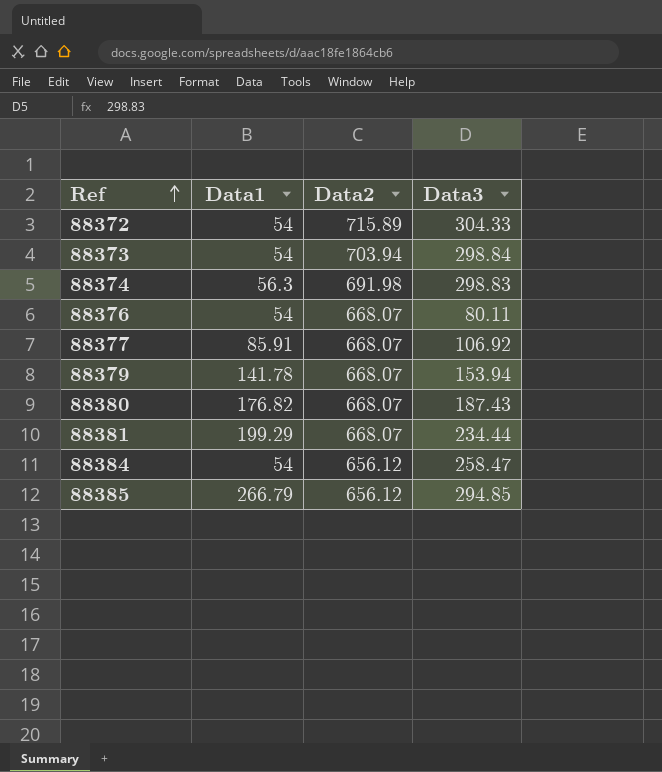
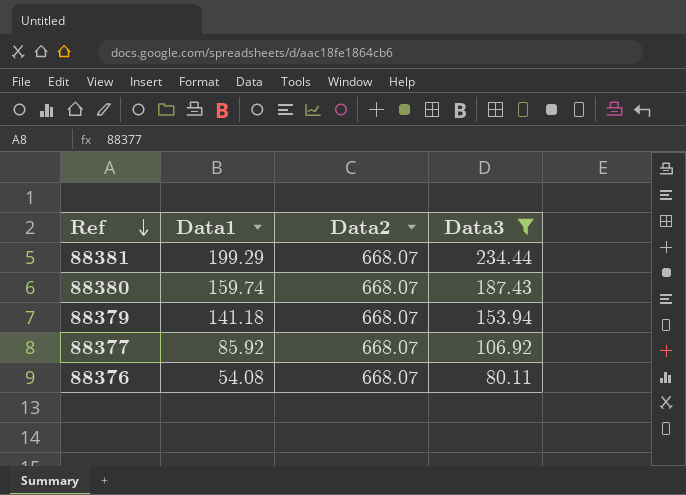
filter: none -> Data3 <= 234.44
row order: Ref ascending -> Ref descending
88380 | Data1: 176.82 -> 159.74
88379 | Data1: 141.78 -> 141.18
88377 | Data1: 85.91 -> 85.92
88376 | Data1: 54 -> 54.08

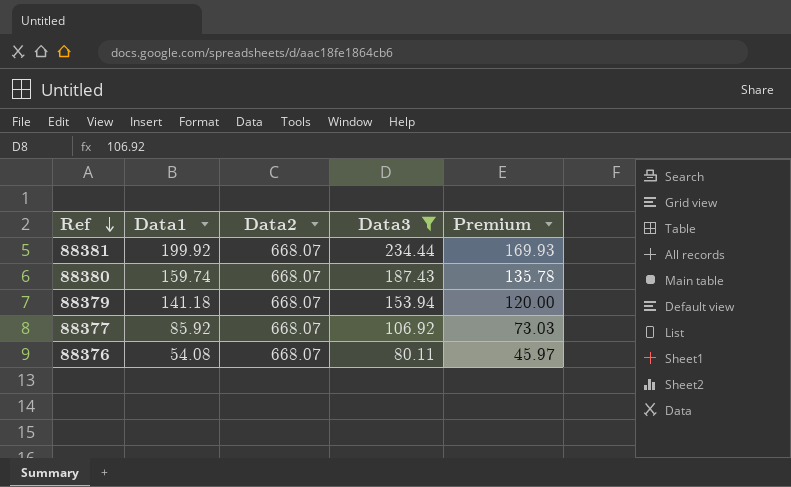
column Premium | formula: none -> [Data1] * 0.85
88381 | Data1: 199.29 -> 199.92

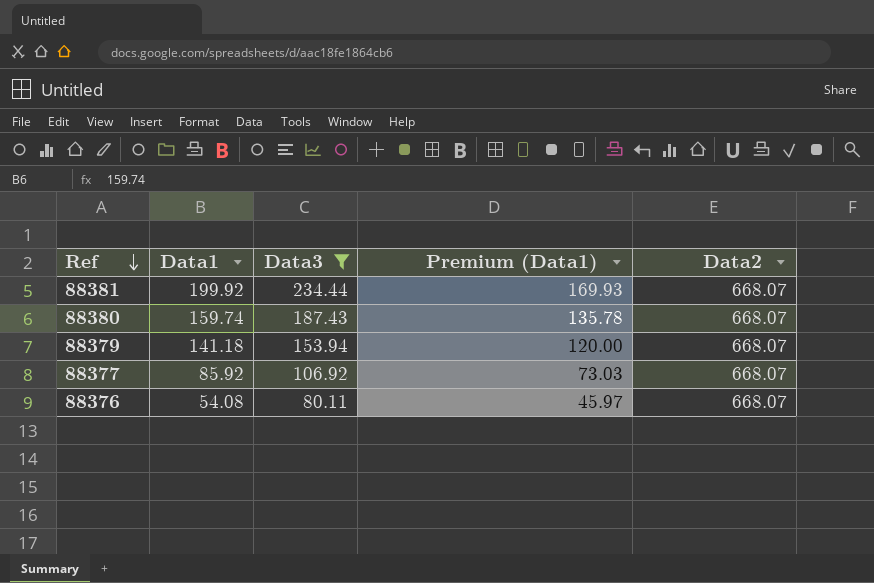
column name: Premium -> Premium (Data1)
column Data2 | position: 3 -> 5

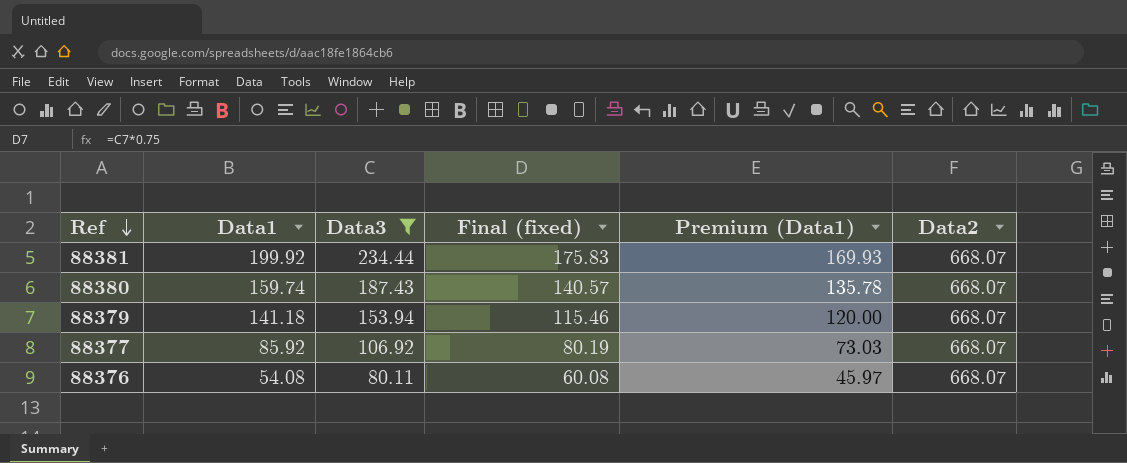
column Final (fixed) | formula: none -> [Data3] * 0.75

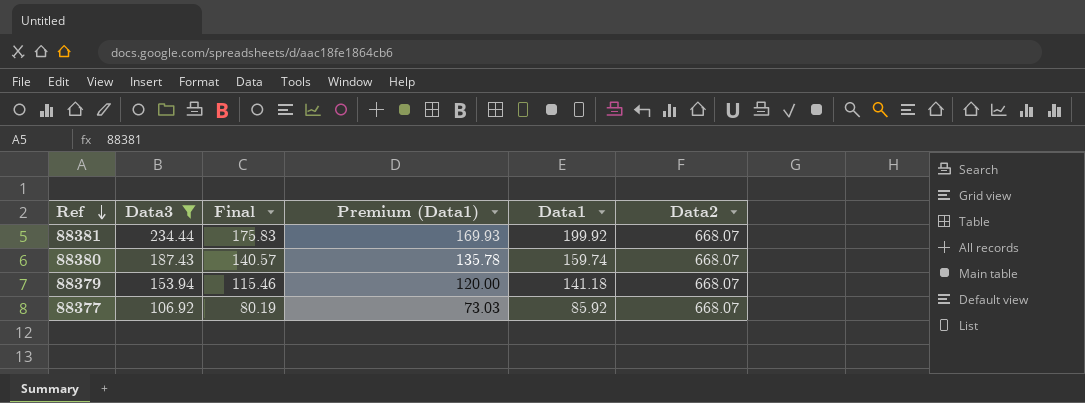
column name: Final (fixed) -> Final
column Data1 | position: 2 -> 5
row 88376: 54.08 | 80.11 | 60.08 | 45.97 | 668.07 -> none

